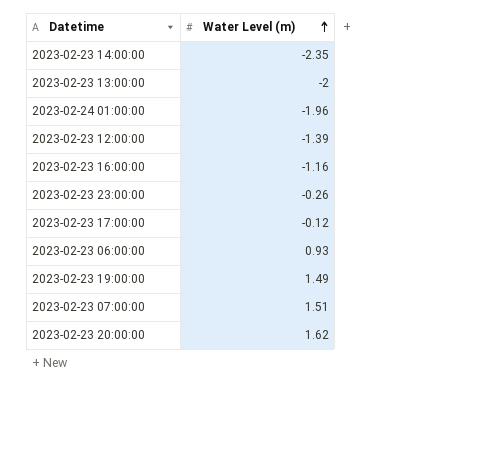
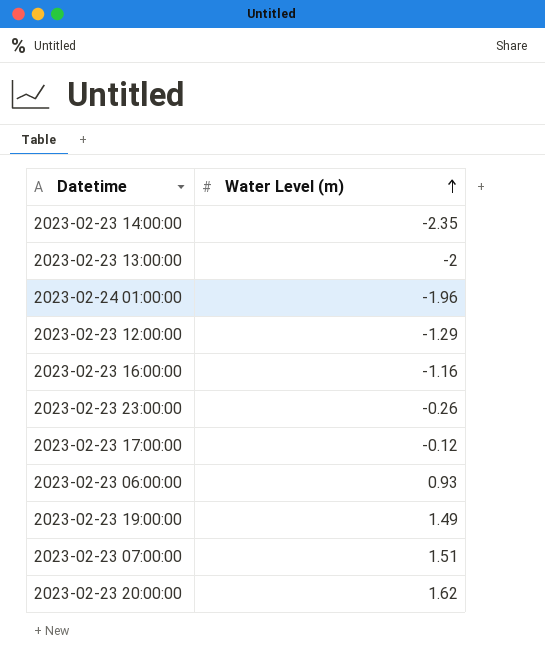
2023-02-23 12:00:00 | Water Level (m): -1.39 -> -1.29

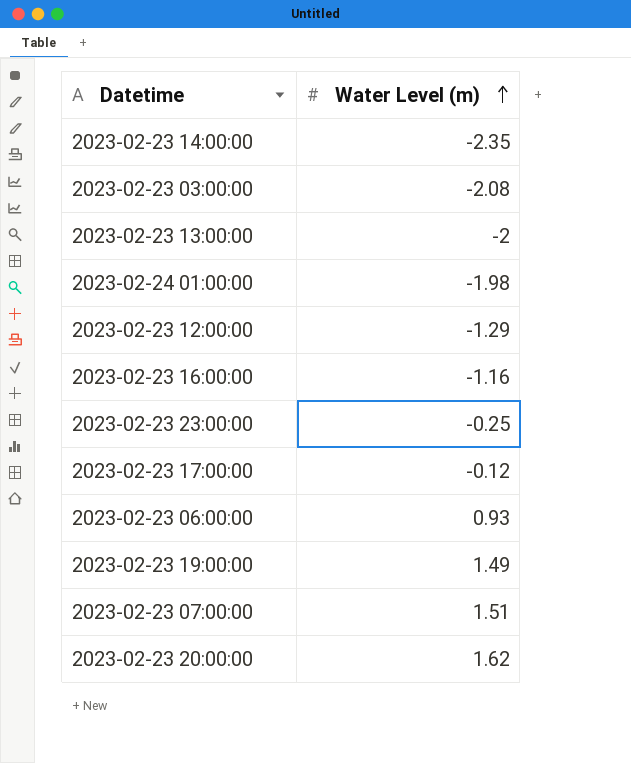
row 2023-02-23 03:00:00: none -> -2.08
2023-02-24 01:00:00 | Water Level (m): -1.96 -> -1.98
2023-02-23 23:00:00 | Water Level (m): -0.26 -> -0.25

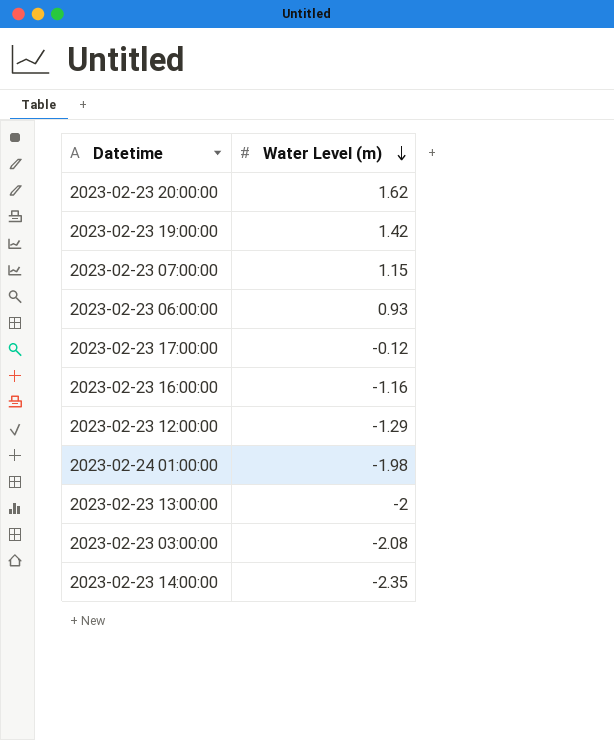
row order: Water Level (m) ascending -> Water Level (m) descending
row 2023-02-23 23:00:00: -0.25 -> none
2023-02-23 19:00:00 | Water Level (m): 1.49 -> 1.42
2023-02-23 07:00:00 | Water Level (m): 1.51 -> 1.15

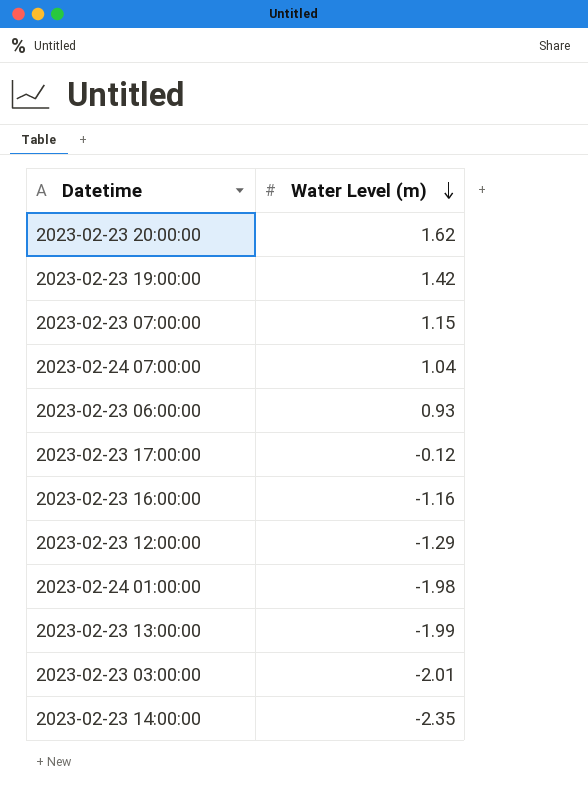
row 2023-02-24 07:00:00: none -> 1.04
2023-02-23 13:00:00 | Water Level (m): -2 -> -1.99
2023-02-23 03:00:00 | Water Level (m): -2.08 -> -2.01

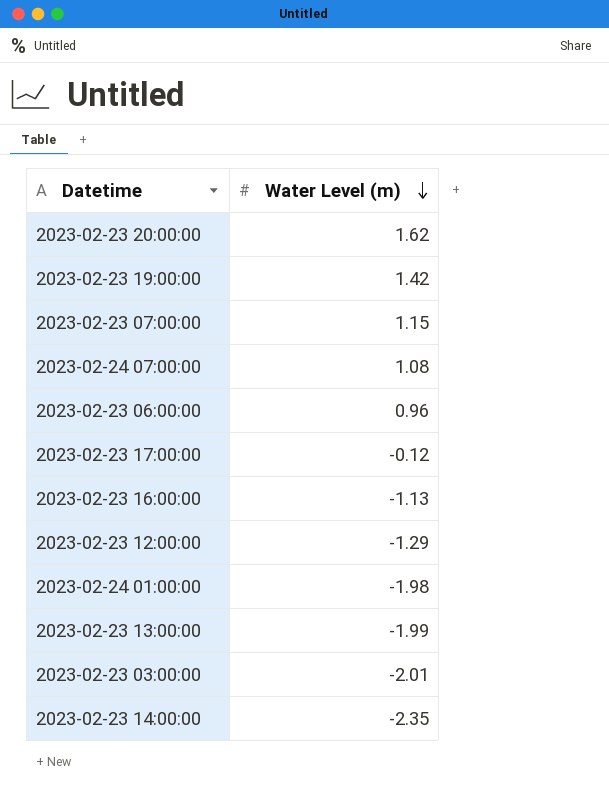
2023-02-24 07:00:00 | Water Level (m): 1.04 -> 1.08
2023-02-23 06:00:00 | Water Level (m): 0.93 -> 0.96
2023-02-23 16:00:00 | Water Level (m): -1.16 -> -1.13

